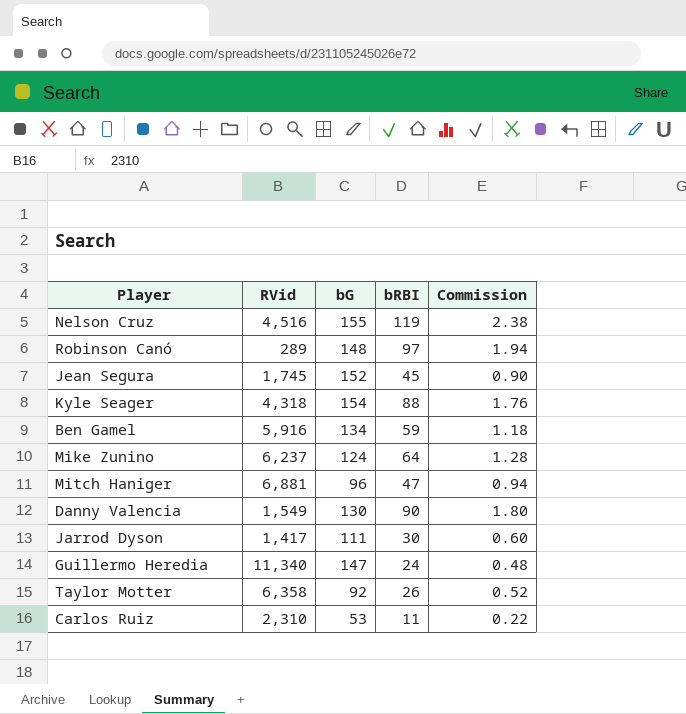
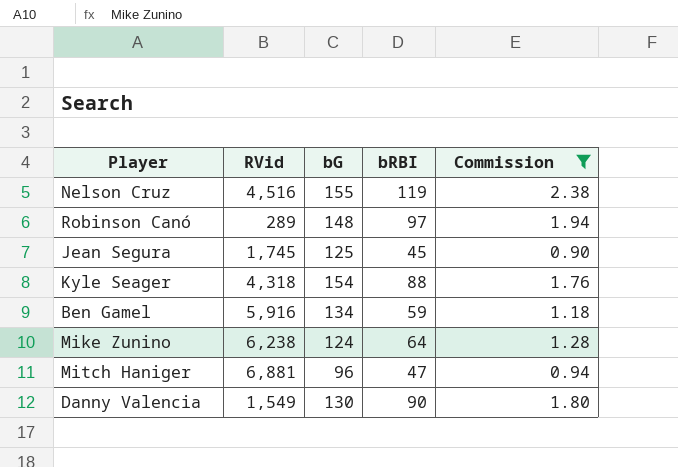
filter: none -> Commission >= 0.90
Jean Segura | bG: 152 -> 125
Mike Zunino | RVid: 6,237 -> 6,238

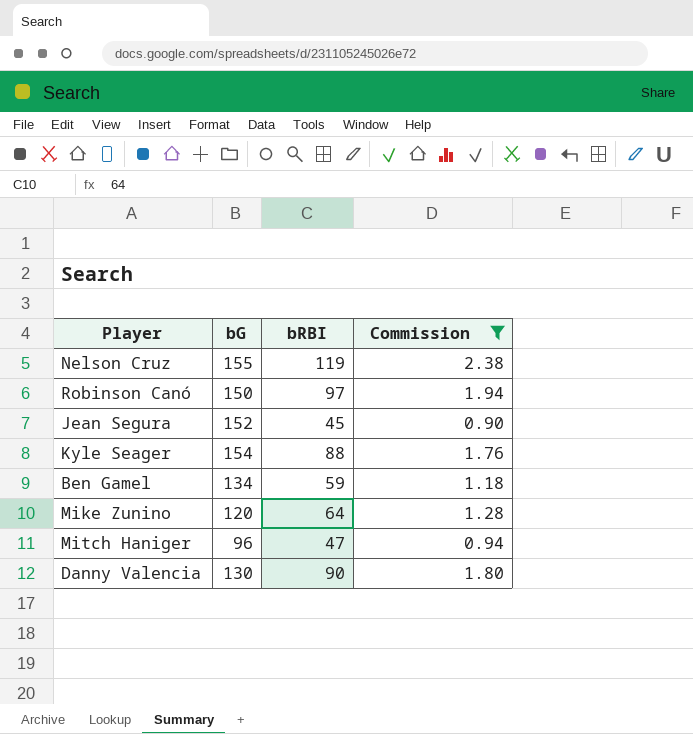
column RVid | position: 2 -> none
Robinson Canó | bG: 148 -> 150
Jean Segura | bG: 125 -> 152
Mike Zunino | bG: 124 -> 120

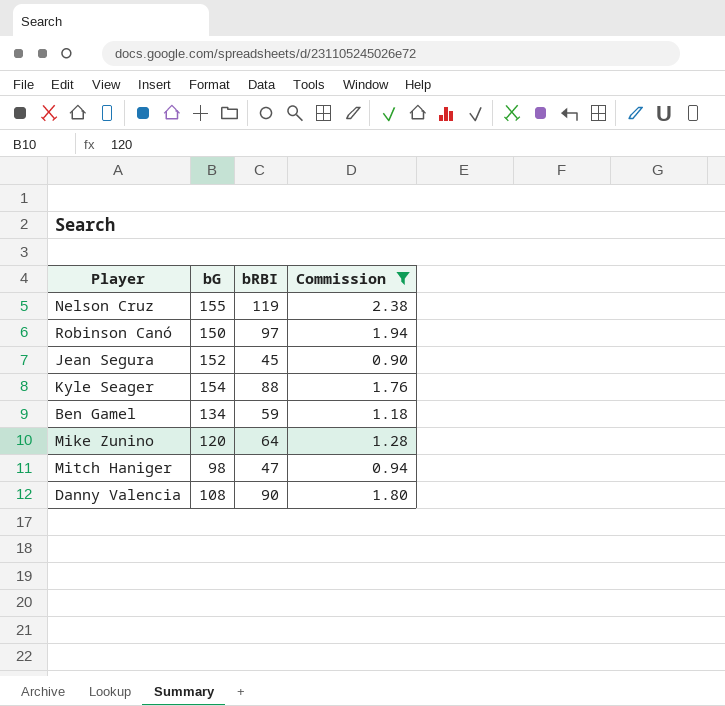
Mitch Haniger | bG: 96 -> 98
Danny Valencia | bG: 130 -> 108

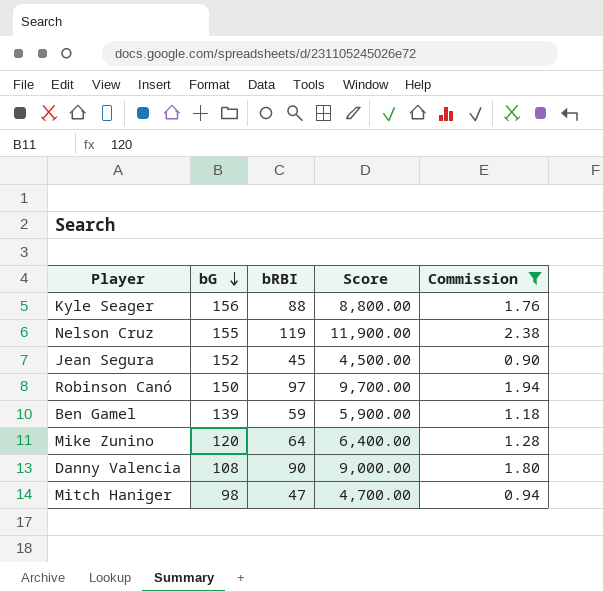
row order: none -> bG descending
column Score | formula: none -> [bRBI] * 100
Kyle Seager | bG: 154 -> 156
Ben Gamel | bG: 134 -> 139

